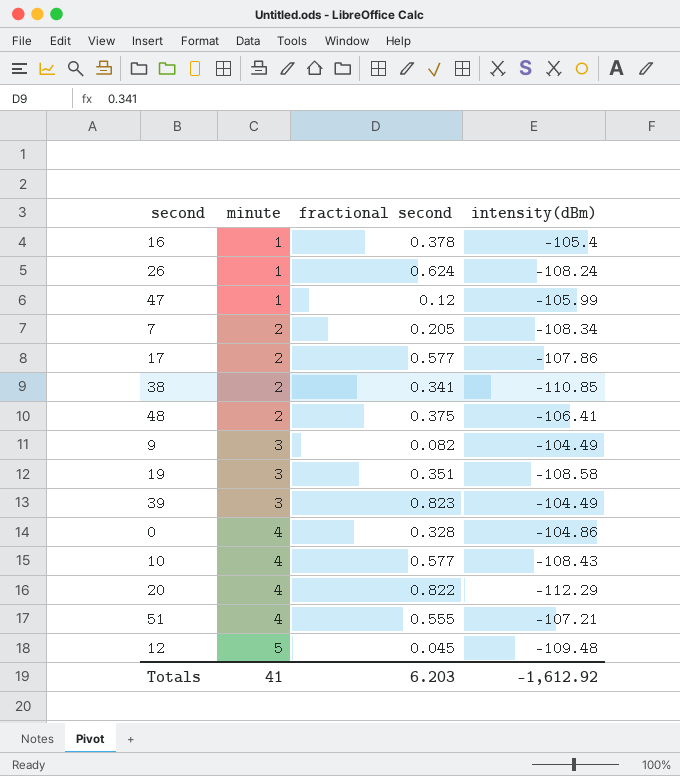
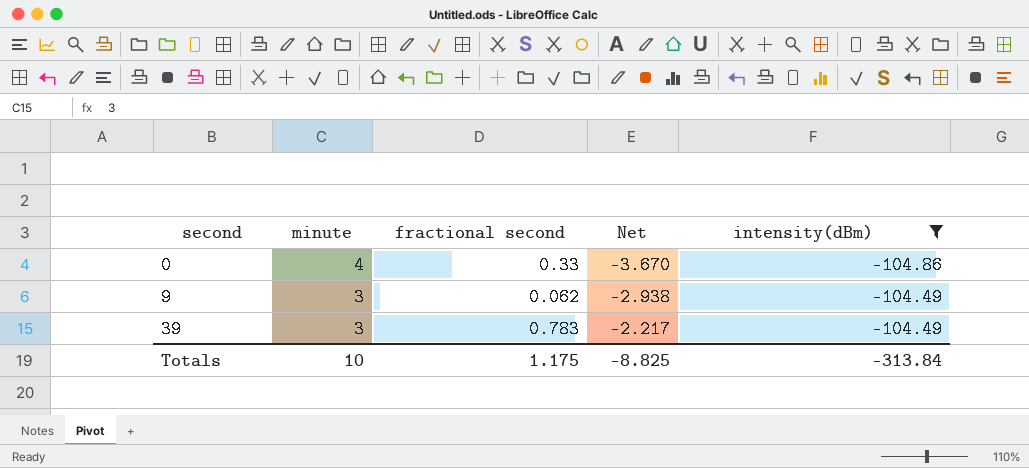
filter: none -> intensity(dBm) >= -104.86
row order: minute ascending -> second ascending
column Net | formula: none -> [fractional second] - [minute]
0 | fractional second: 0.328 -> 0.33
9 | fractional second: 0.082 -> 0.062
39 | fractional second: 0.823 -> 0.783
Totals | minute: 41 -> 10
Totals | fractional second: 6.203 -> 1.175
Totals | intensity(dBm): -1,612.92 -> -313.84

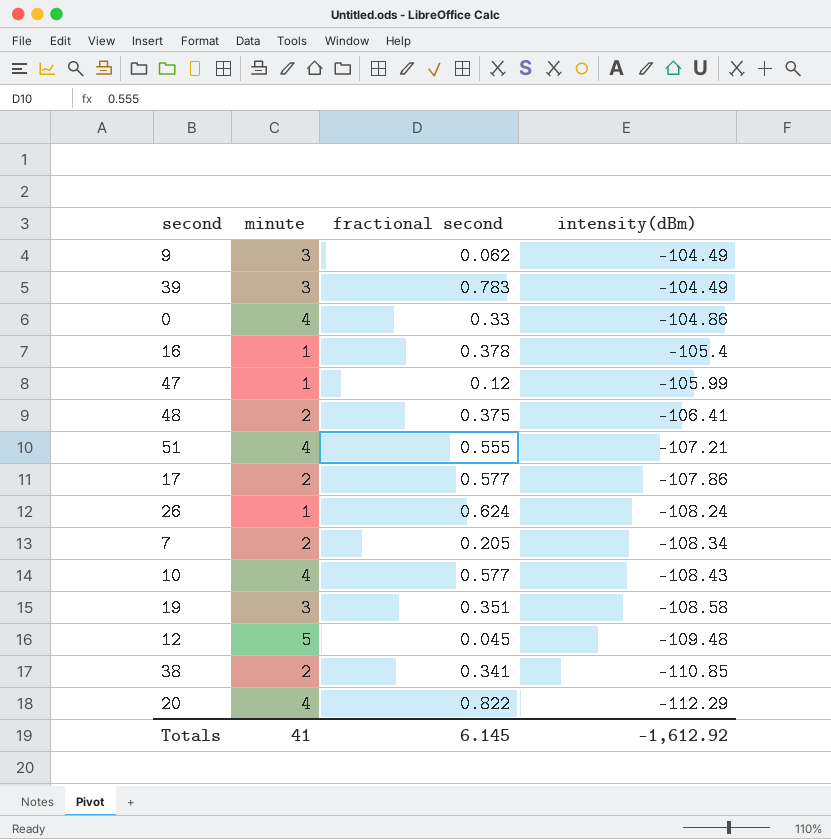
filter: intensity(dBm) >= -104.86 -> none
row order: second ascending -> intensity(dBm) descending
column Net | formula: [fractional second] - [minute] -> none
Totals | minute: 10 -> 41
Totals | fractional second: 1.175 -> 6.145
Totals | intensity(dBm): -313.84 -> -1,612.92

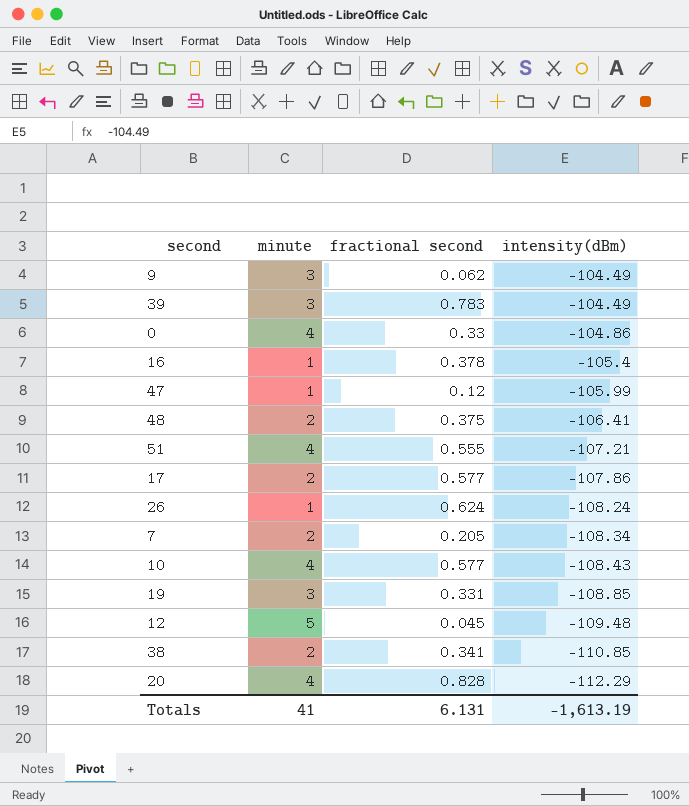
19 | fractional second: 0.351 -> 0.331
19 | intensity(dBm): -108.58 -> -108.85
20 | fractional second: 0.822 -> 0.828
Totals | fractional second: 6.145 -> 6.131
Totals | intensity(dBm): -1,612.92 -> -1,613.19

